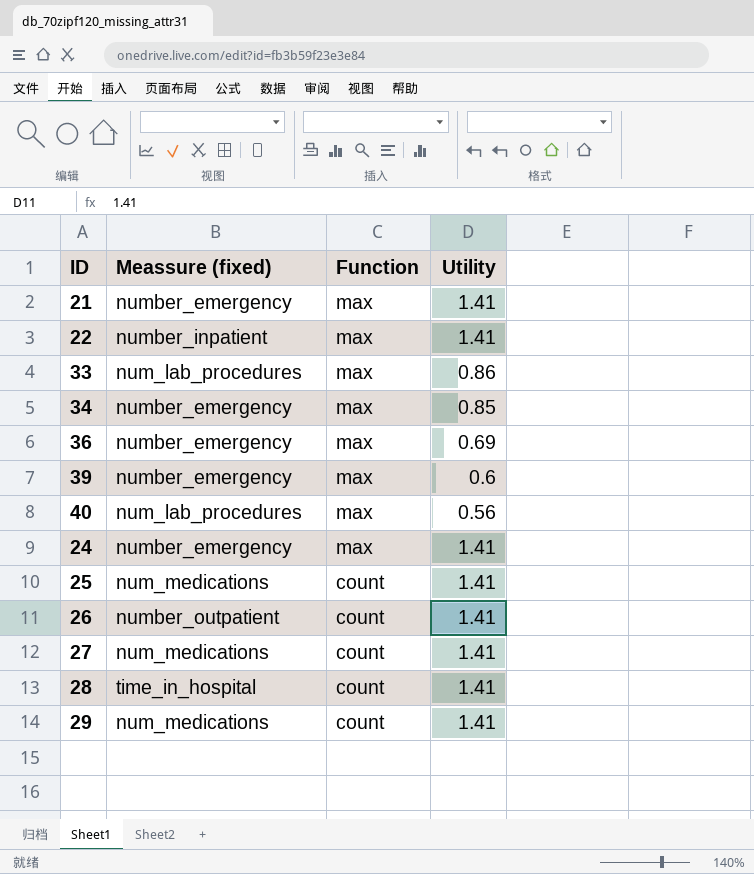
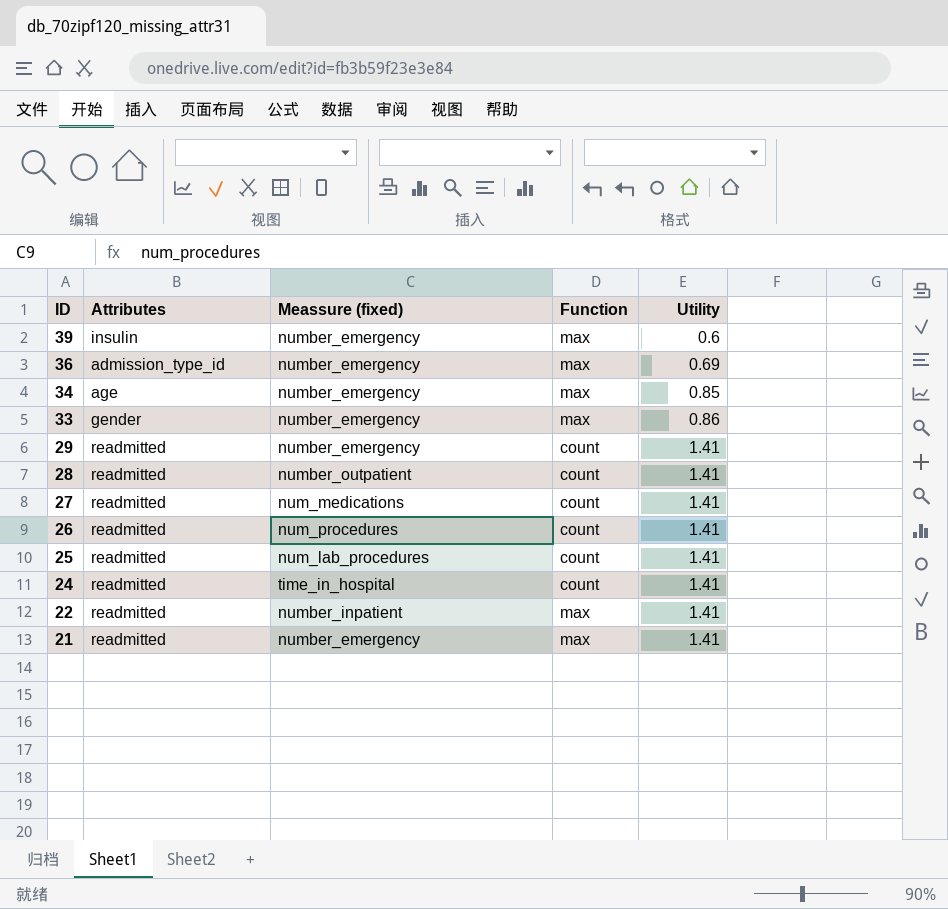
row order: Function descending -> ID descending
column Attributes | position: none -> 2
row 40: num_lab_procedures | max | 0.56 -> none
33 | Meassure (fixed): num_lab_procedures -> number_emergency
29 | Meassure (fixed): num_medications -> number_emergency
28 | Meassure (fixed): time_in_hospital -> number_outpatient
26 | Meassure (fixed): number_outpatient -> num_procedures
25 | Meassure (fixed): num_medications -> num_lab_procedures
24 | Meassure (fixed): number_emergency -> time_in_hospital
24 | Function: max -> count

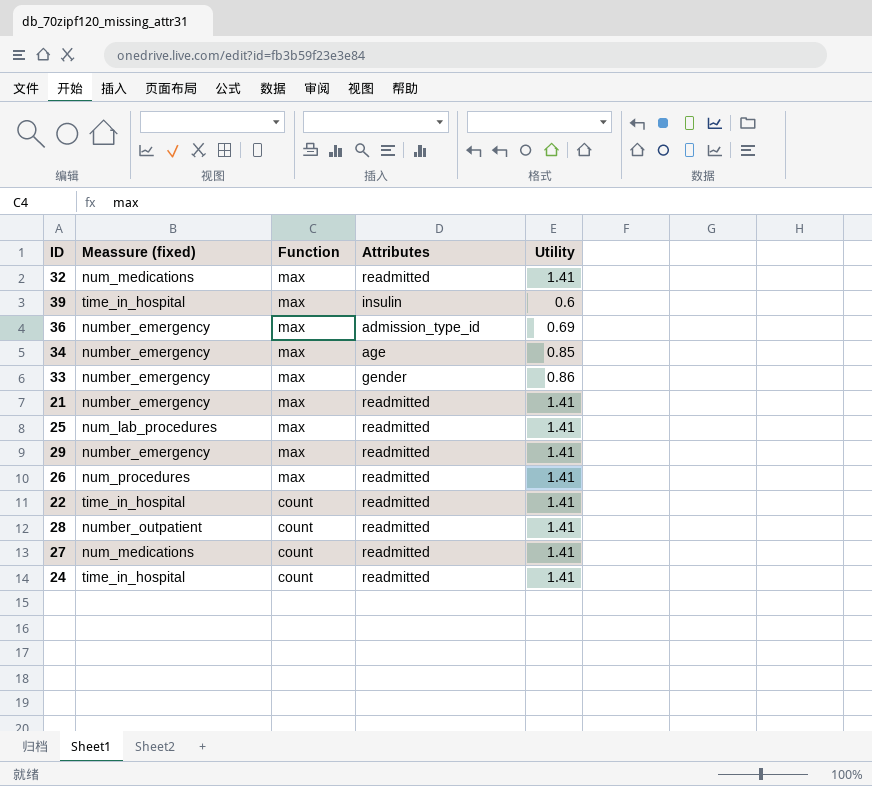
row order: ID descending -> Function descending
column Attributes | position: 2 -> 4
row 32: none -> num_medications | max | readmitted | 1.41
39 | Meassure (fixed): number_emergency -> time_in_hospital
25 | Function: count -> max
29 | Function: count -> max
26 | Function: count -> max
22 | Meassure (fixed): number_inpatient -> time_in_hospital
22 | Function: max -> count

